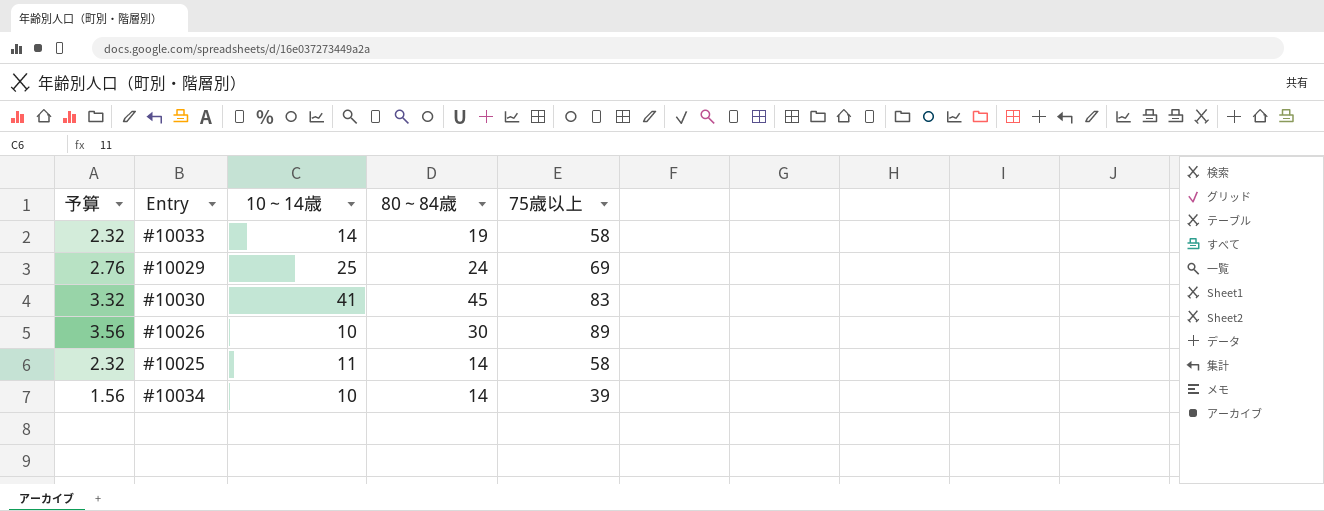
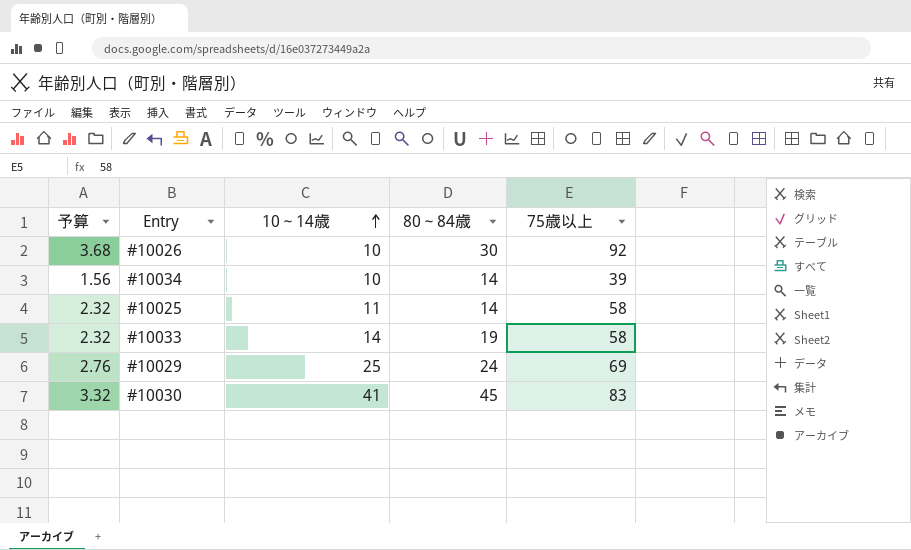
row order: none -> 10～14歳 ascending
#10026 | 予算: 3.56 -> 3.68
#10026 | 75歳以上: 89 -> 92

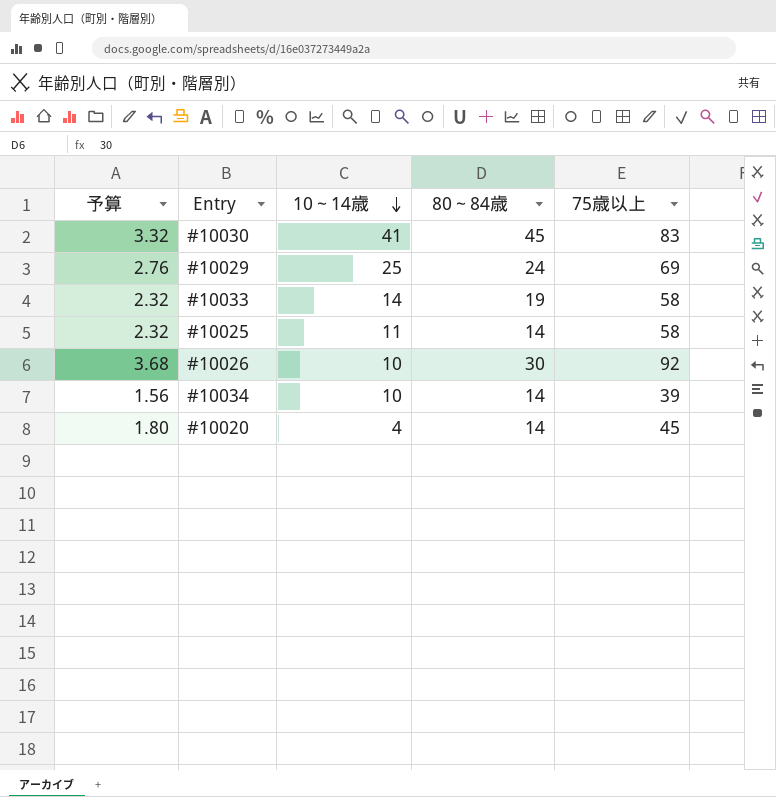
row order: 10～14歳 ascending -> 10～14歳 descending
row #10020: none -> 1.80 | 4 | 14 | 45

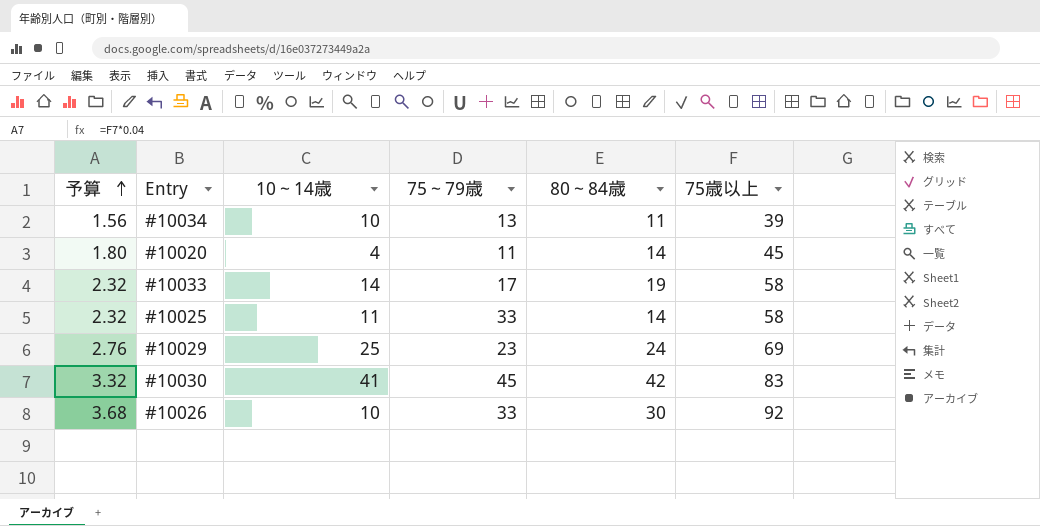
row order: 10～14歳 descending -> 予算 ascending
column 75～79歳 | position: none -> 4
#10034 | 80～84歳: 14 -> 11
#10030 | 80～84歳: 45 -> 42

